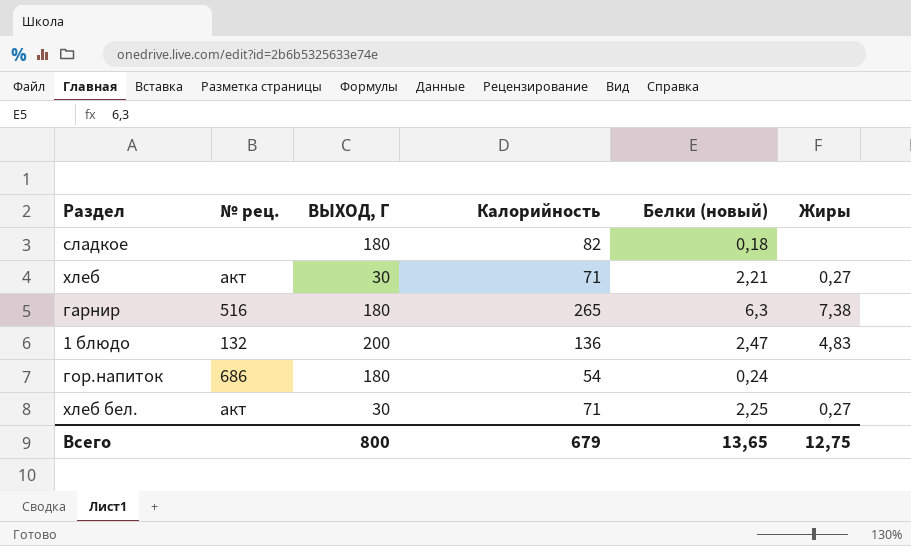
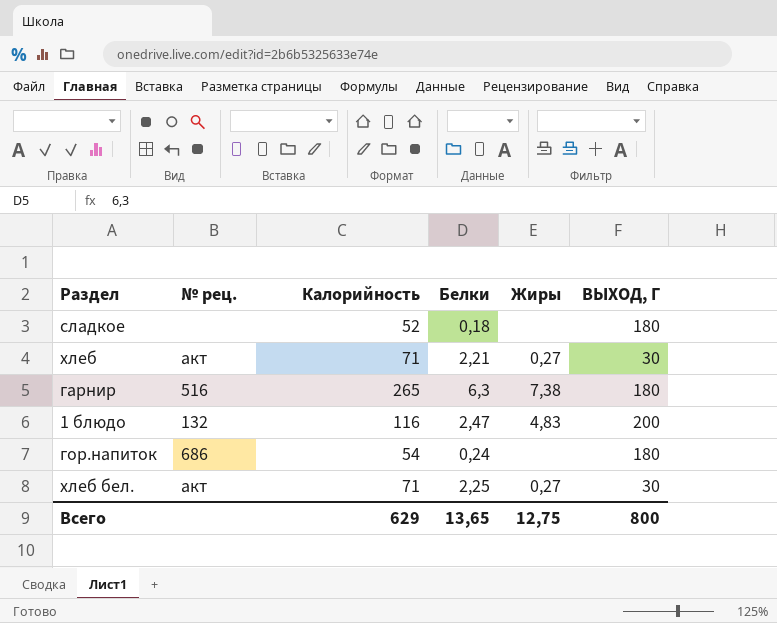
column name: Белки (новый) -> Белки
column ВЫХОД, Г | position: 3 -> 6
сладкое | Калорийность: 82 -> 52
1 блюдо | Калорийность: 136 -> 116
Всего | Калорийность: 679 -> 629

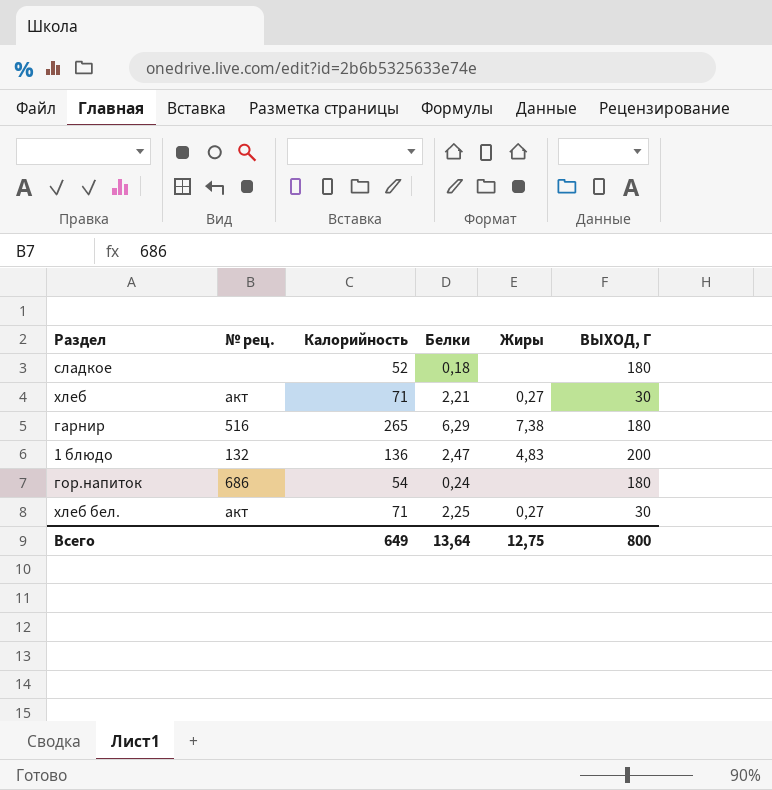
гарнир | Белки: 6,3 -> 6,29
1 блюдо | Калорийность: 116 -> 136
Всего | Калорийность: 629 -> 649
Всего | Белки: 13,65 -> 13,64

